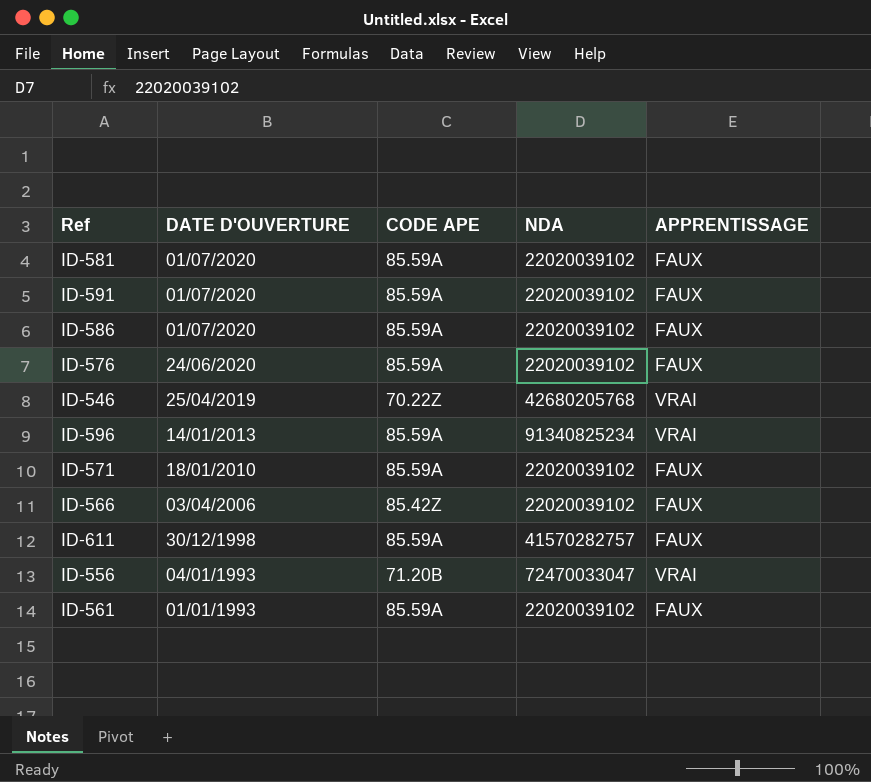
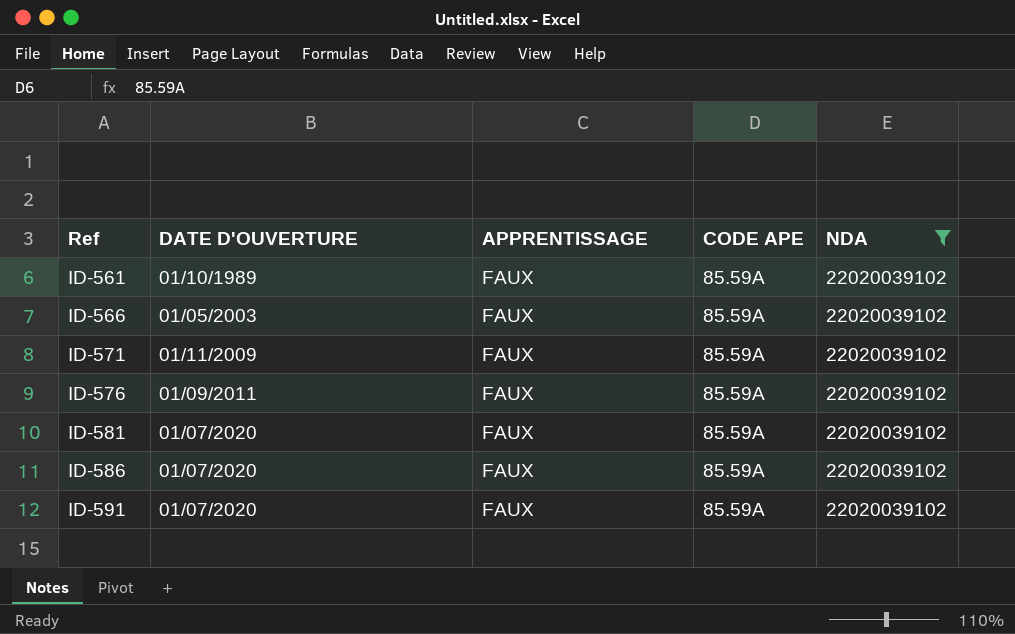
filter: none -> NDA = 22020039102
row order: DATE D'OUVERTURE descending -> Ref ascending
column APPRENTISSAGE | position: 5 -> 3
ID-561 | DATE D'OUVERTURE: 01/01/1993 -> 01/10/1989
ID-566 | DATE D'OUVERTURE: 03/04/2006 -> 01/05/2003
ID-566 | CODE APE: 85.42Z -> 85.59A
ID-571 | DATE D'OUVERTURE: 18/01/2010 -> 01/11/2009
ID-576 | DATE D'OUVERTURE: 24/06/2020 -> 01/09/2011

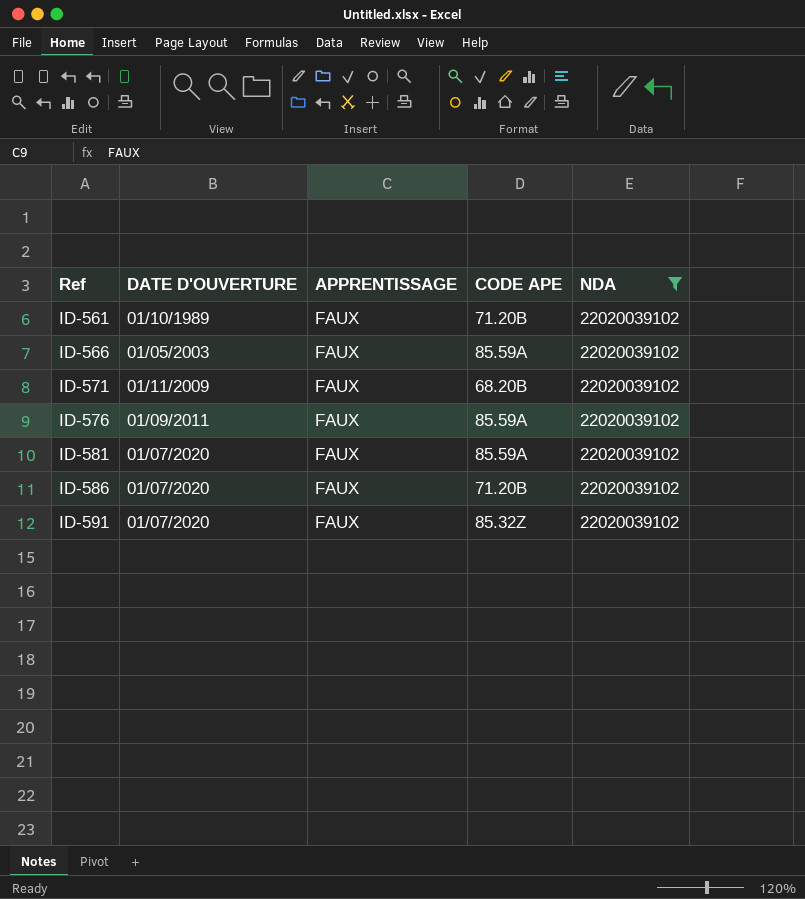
ID-561 | CODE APE: 85.59A -> 71.20B
ID-571 | CODE APE: 85.59A -> 68.20B
ID-586 | CODE APE: 85.59A -> 71.20B
ID-591 | CODE APE: 85.59A -> 85.32Z

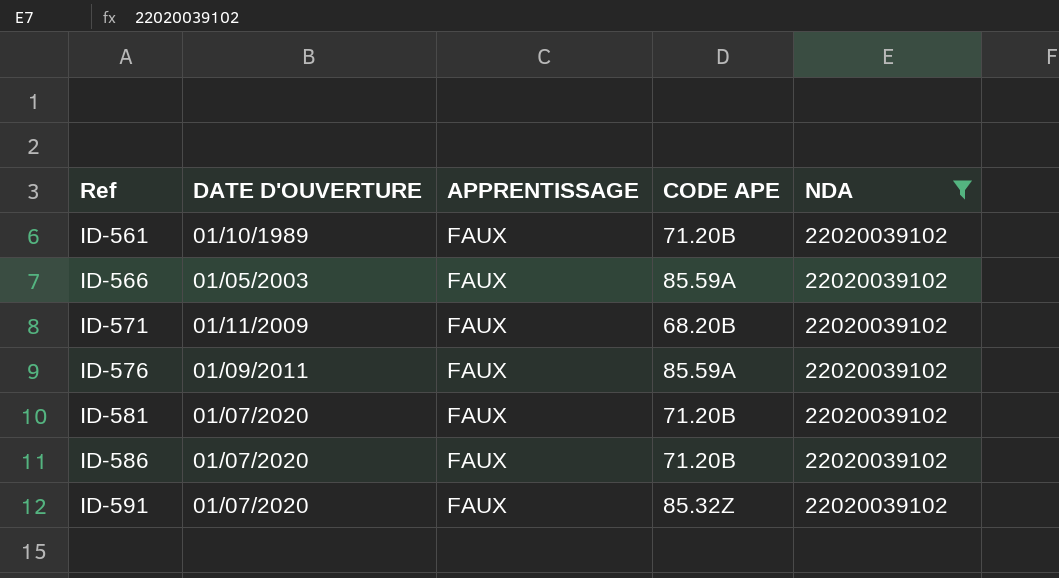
ID-581 | CODE APE: 85.59A -> 71.20B

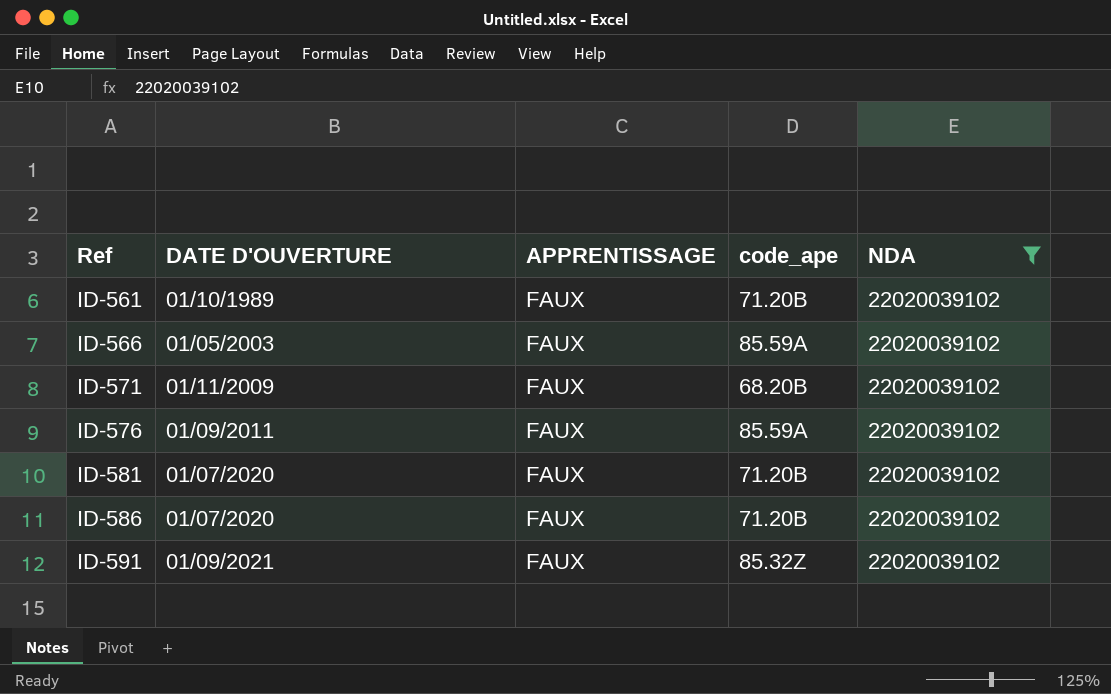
column name: CODE APE -> code_ape
ID-591 | DATE D'OUVERTURE: 01/07/2020 -> 01/09/2021

